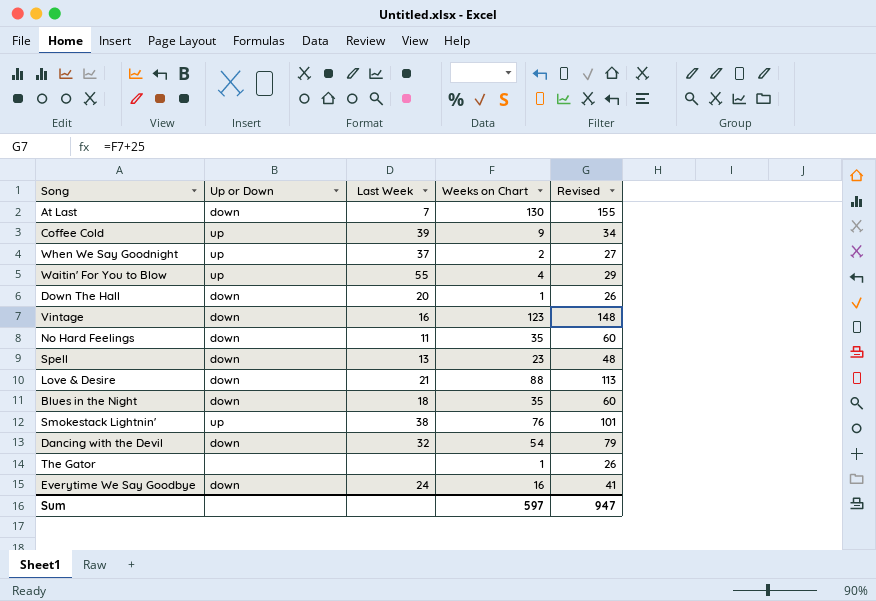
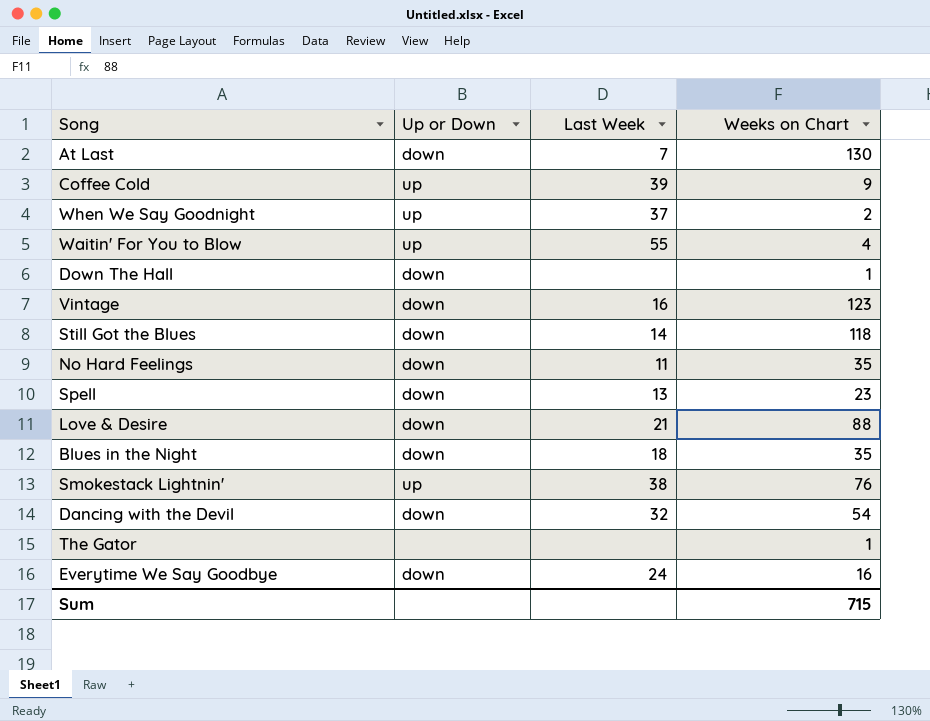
column Revised | formula: [Weeks on Chart] + 25 -> none
Down The Hall | Last Week: 20 -> none
row Still Got the Blues: none -> down | 14 | 118
Sum | Weeks on Chart: 597 -> 715

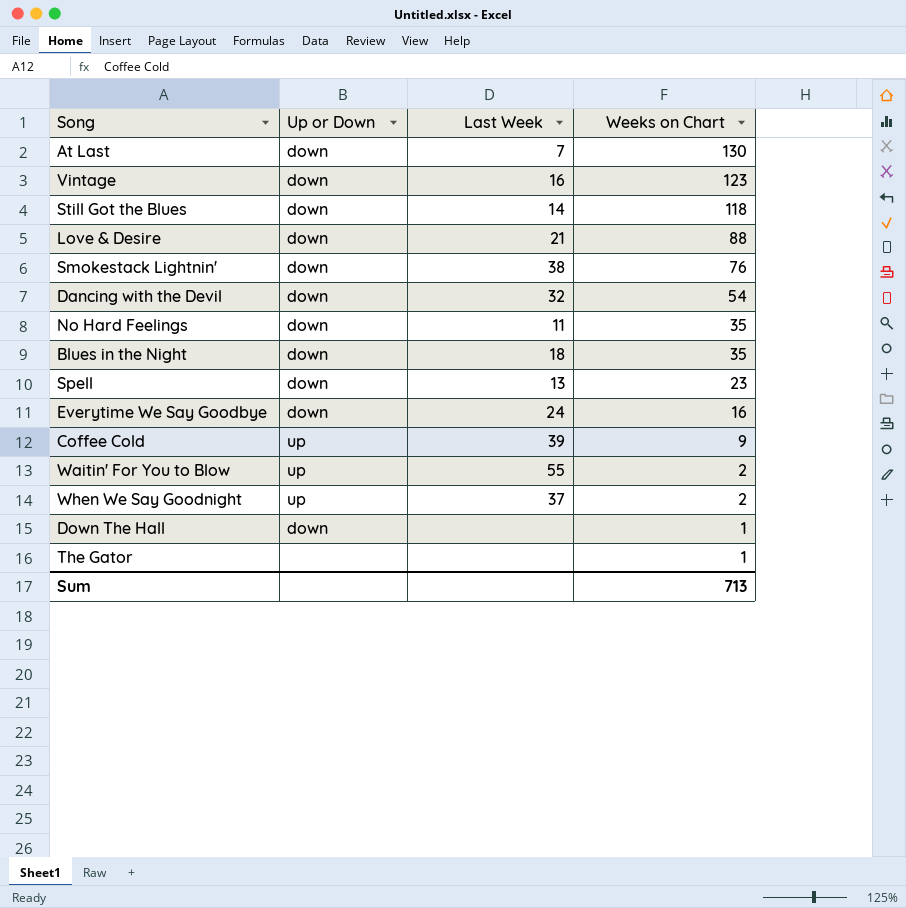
row order: none -> Weeks on Chart descending
Smokestack Lightnin' | Up or Down: up -> down
Waitin' For You to Blow | Weeks on Chart: 4 -> 2
Sum | Weeks on Chart: 715 -> 713

